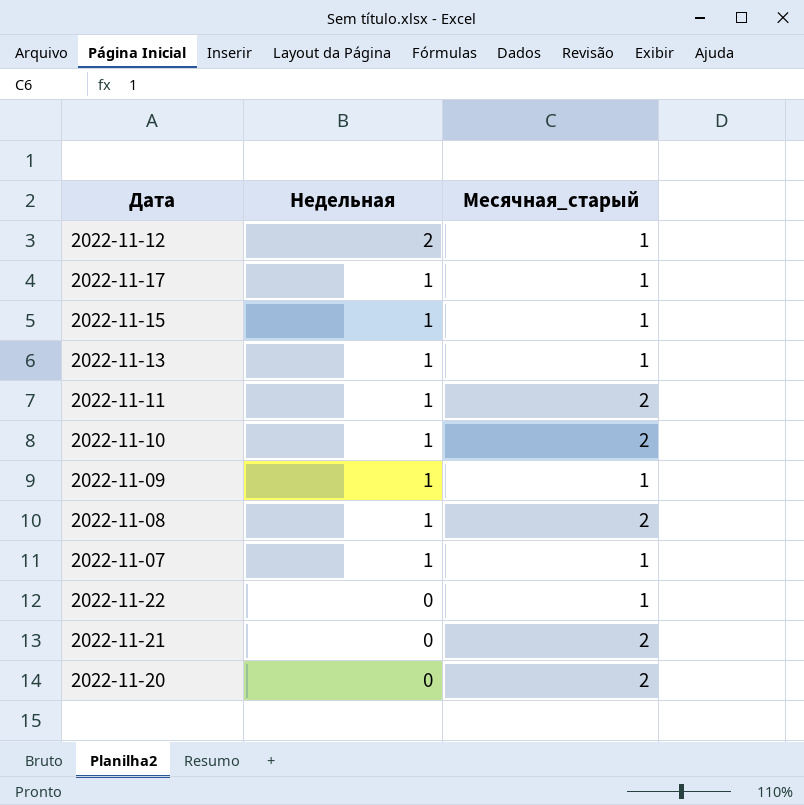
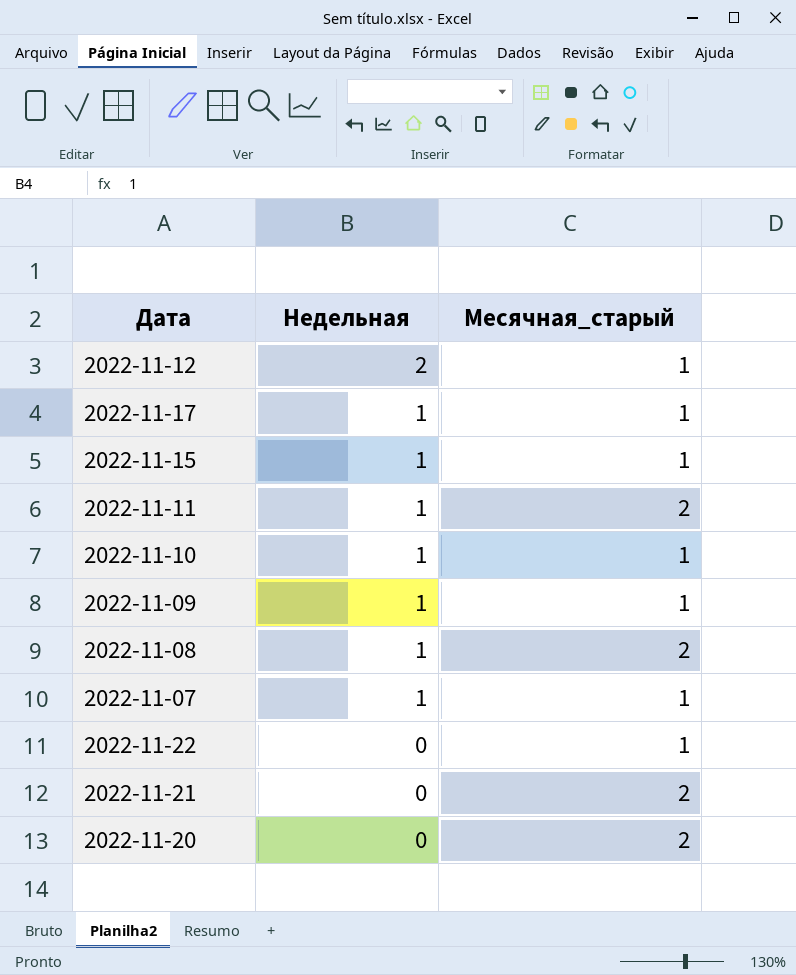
row 2022-11-13: 1 | 1 -> none
2022-11-10 | Месячная_старый: 2 -> 1

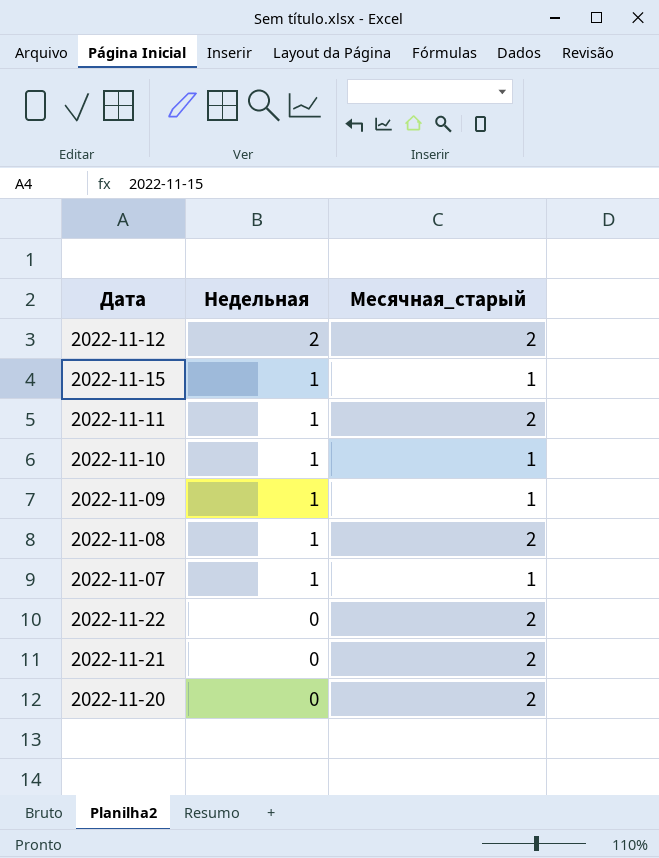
row 2022-11-17: 1 | 1 -> none
2022-11-12 | Месячная_старый: 1 -> 2
2022-11-22 | Месячная_старый: 1 -> 2

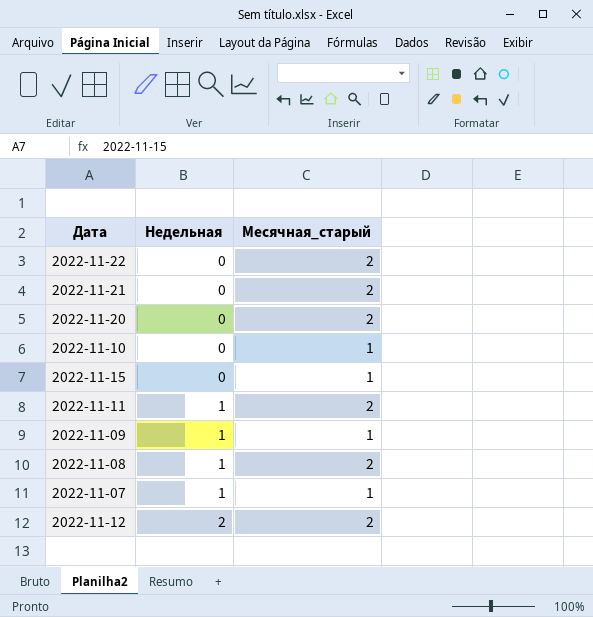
row order: Недельная descending -> Недельная ascending
2022-11-10 | Недельная: 1 -> 0
2022-11-15 | Недельная: 1 -> 0

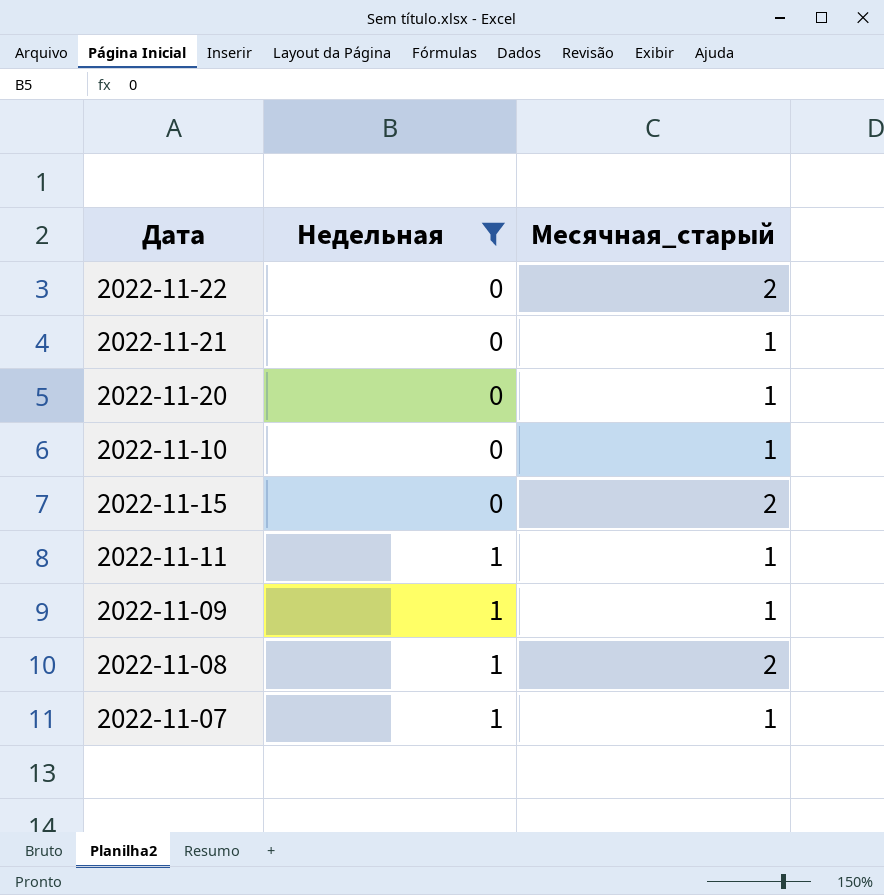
filter: none -> Недельная != 2
2022-11-21 | Месячная_старый: 2 -> 1
2022-11-20 | Месячная_старый: 2 -> 1
2022-11-15 | Месячная_старый: 1 -> 2
2022-11-11 | Месячная_старый: 2 -> 1

